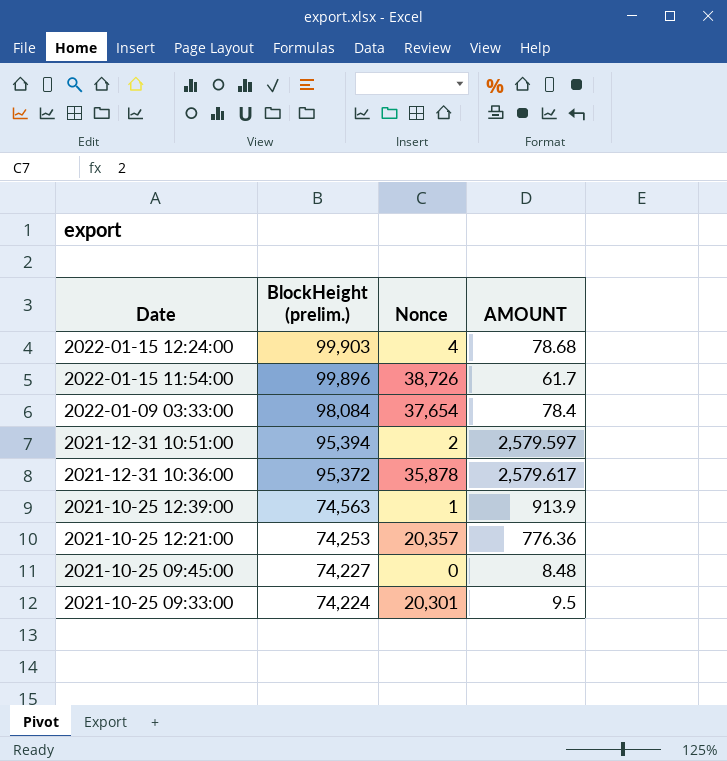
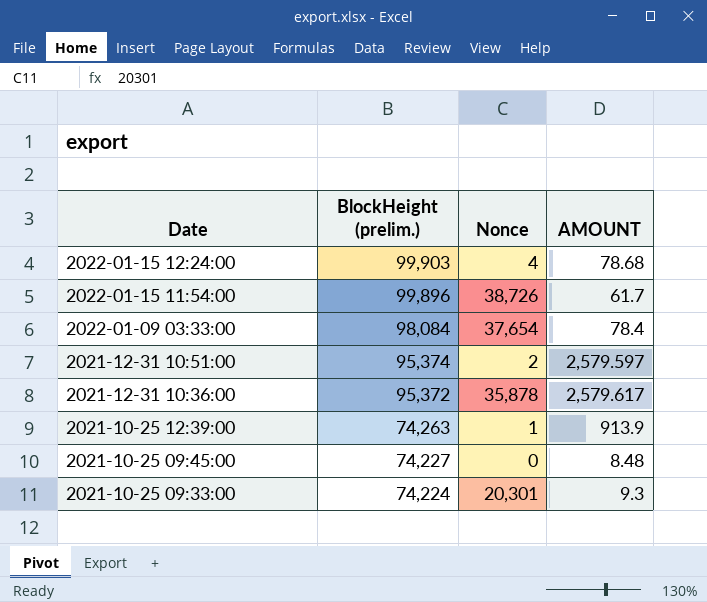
row 2021-10-25 12:21:00: 74,253 | 20,357 | 776.36 -> none
2021-12-31 10:51:00 | BlockHeight (prelim.): 95,394 -> 95,374
2021-10-25 12:39:00 | BlockHeight (prelim.): 74,563 -> 74,263
2021-10-25 09:33:00 | AMOUNT: 9.5 -> 9.3

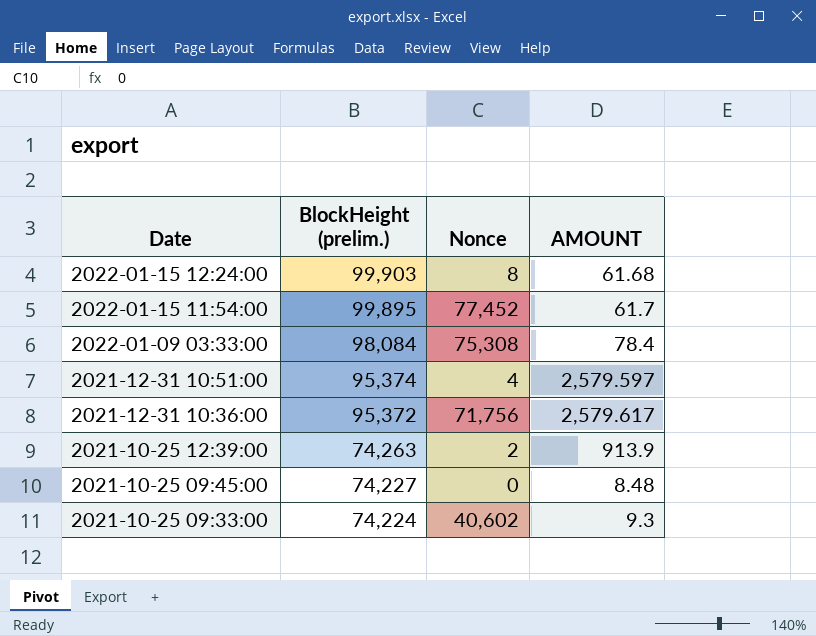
2022-01-15 12:24:00 | Nonce: 4 -> 8
2022-01-15 12:24:00 | AMOUNT: 78.68 -> 61.68
2022-01-15 11:54:00 | BlockHeight (prelim.): 99,896 -> 99,895
2022-01-15 11:54:00 | Nonce: 38,726 -> 77,452
2022-01-09 03:33:00 | Nonce: 37,654 -> 75,308
2021-12-31 10:51:00 | Nonce: 2 -> 4
2021-12-31 10:36:00 | Nonce: 35,878 -> 71,756
2021-10-25 12:39:00 | Nonce: 1 -> 2
2021-10-25 09:33:00 | Nonce: 20,301 -> 40,602

